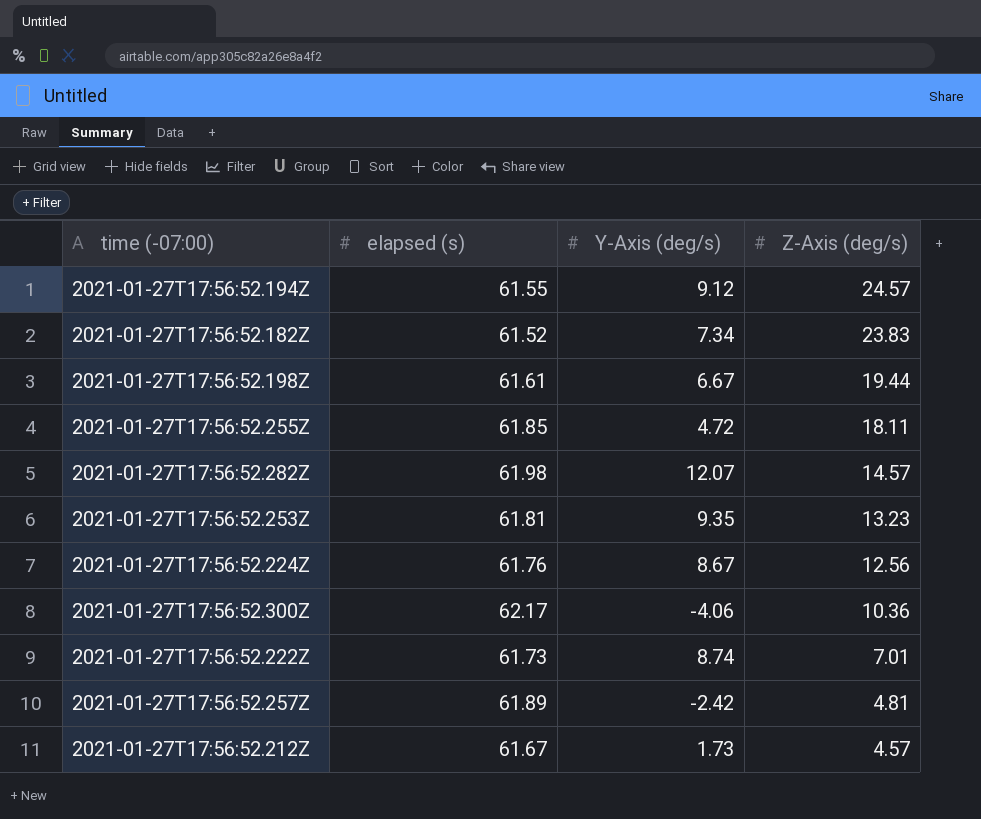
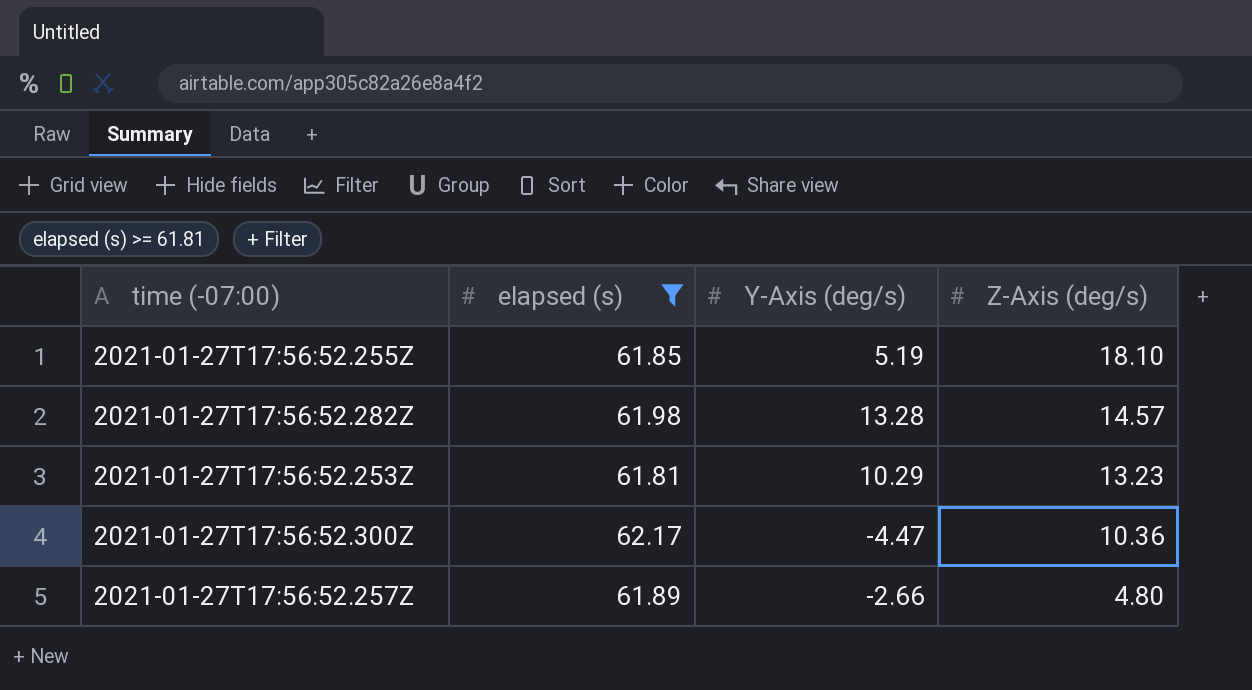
filter: none -> elapsed (s) >= 61.81
2021-01-27T17:56:52.255Z | Y-Axis (deg/s): 4.72 -> 5.19
2021-01-27T17:56:52.255Z | Z-Axis (deg/s): 18.11 -> 18.10
2021-01-27T17:56:52.282Z | Y-Axis (deg/s): 12.07 -> 13.28
2021-01-27T17:56:52.253Z | Y-Axis (deg/s): 9.35 -> 10.29
2021-01-27T17:56:52.300Z | Y-Axis (deg/s): -4.06 -> -4.47
2021-01-27T17:56:52.257Z | Y-Axis (deg/s): -2.42 -> -2.66
2021-01-27T17:56:52.257Z | Z-Axis (deg/s): 4.81 -> 4.80

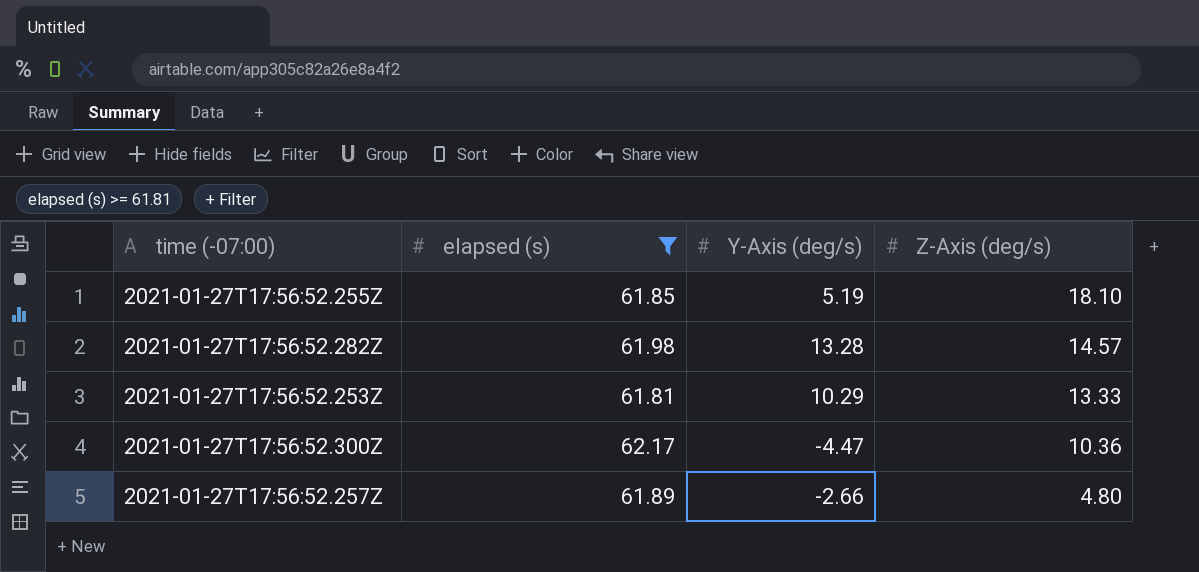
2021-01-27T17:56:52.253Z | Z-Axis (deg/s): 13.23 -> 13.33

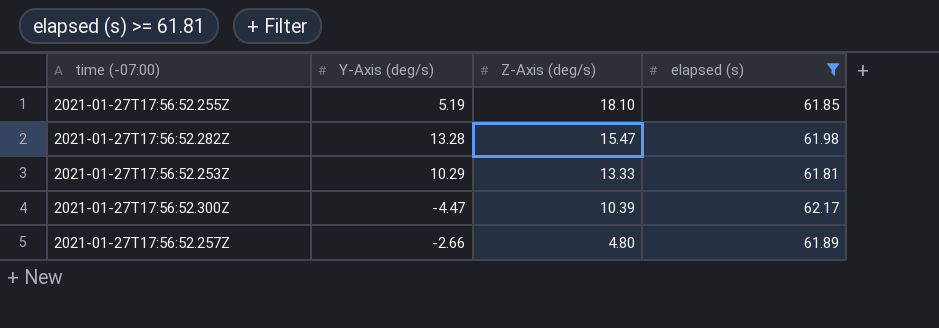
column elapsed (s) | position: 2 -> 4
2021-01-27T17:56:52.282Z | Z-Axis (deg/s): 14.57 -> 15.47
2021-01-27T17:56:52.300Z | Z-Axis (deg/s): 10.36 -> 10.39

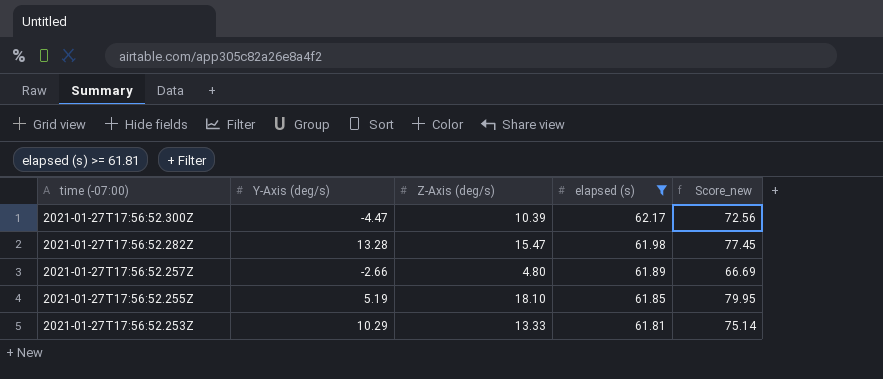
row order: Z-Axis (deg/s) descending -> time (-07:00) descending
column Score_new | formula: none -> [Z-Axis (deg/s)] + [elapsed (s)]

